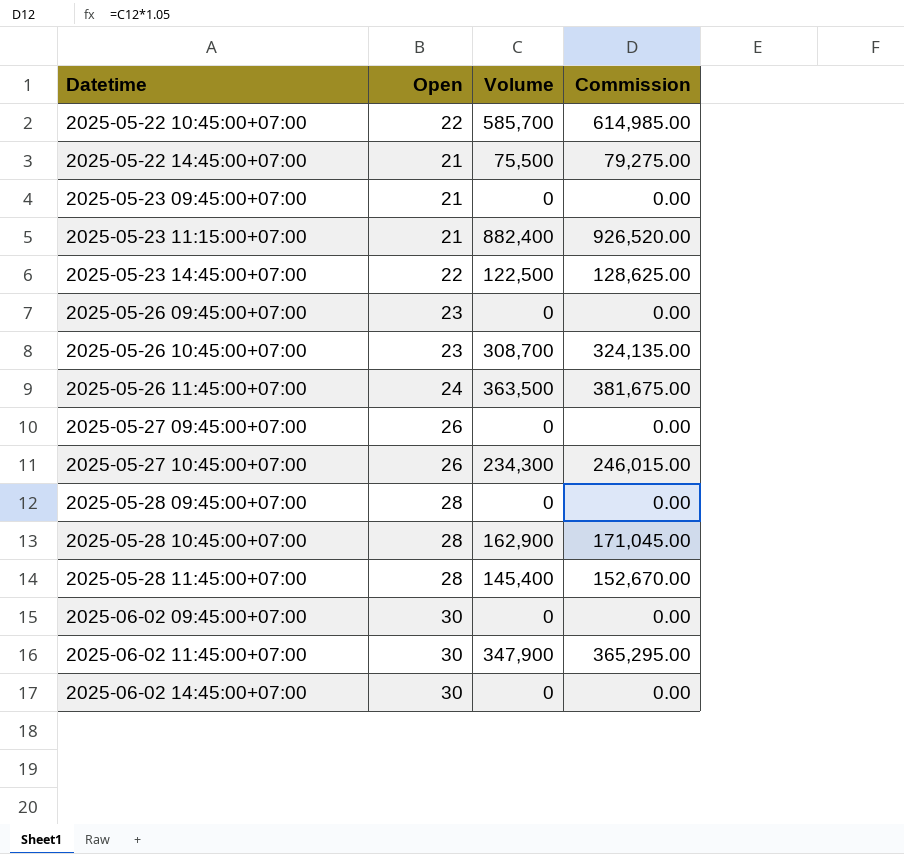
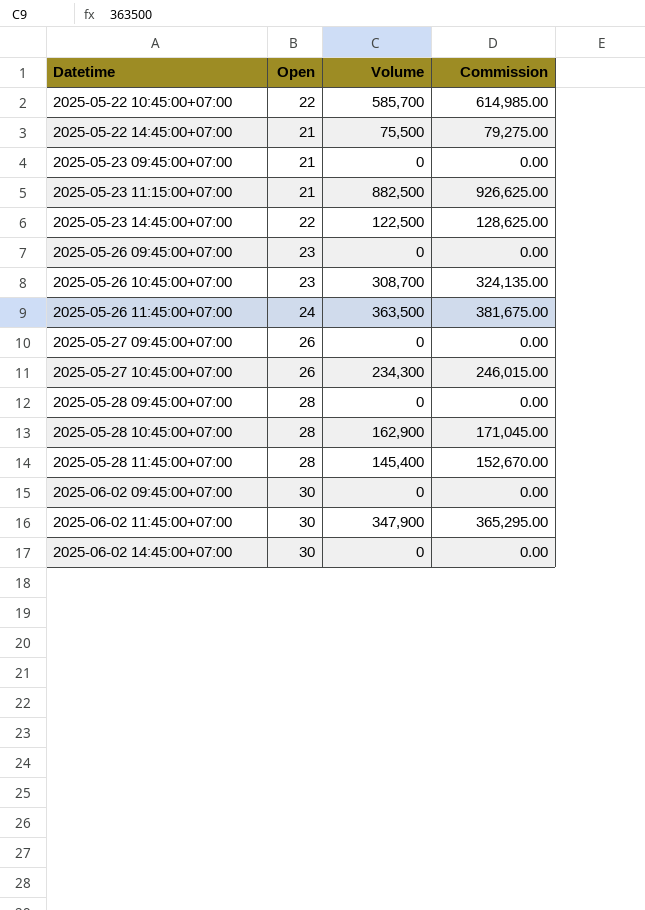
2025-05-23 11:15:00+07:00 | Volume: 882,400 -> 882,500
2025-05-23 11:15:00+07:00 | Commission: 926,520.00 -> 926,625.00

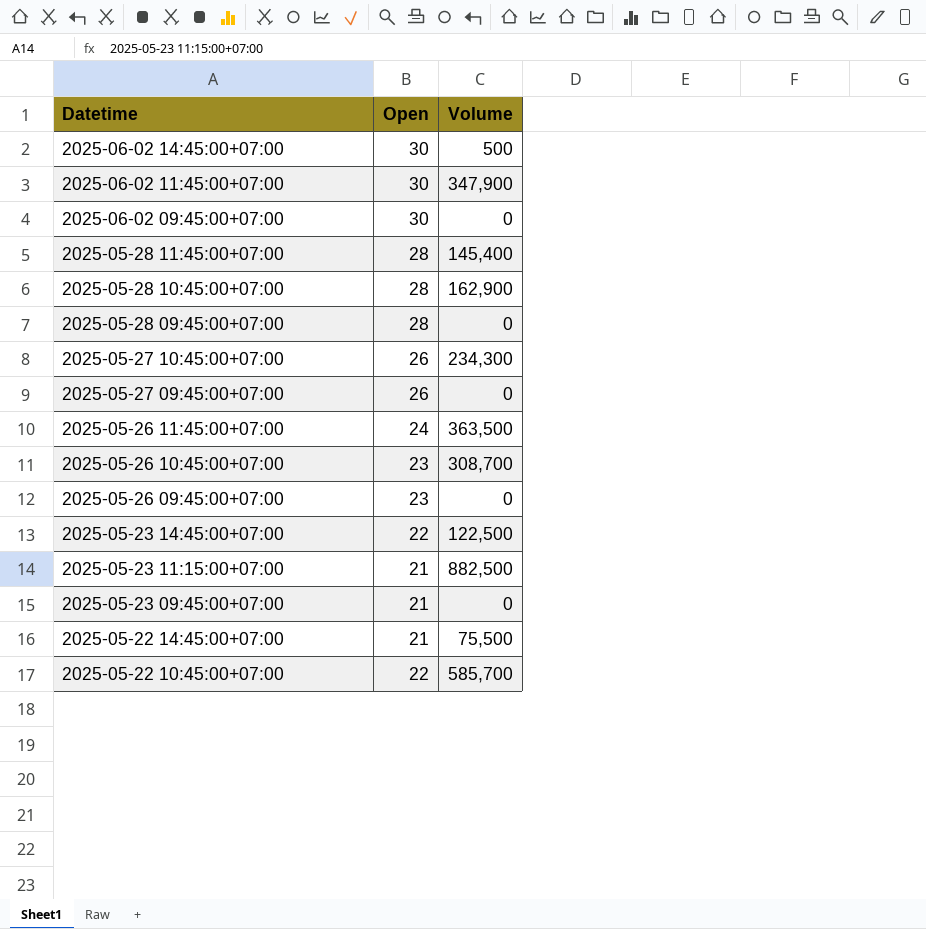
row order: Datetime ascending -> Datetime descending
column Commission | formula: [Volume] * 1.05 -> none
2025-06-02 14:45:00+07:00 | Volume: 0 -> 500

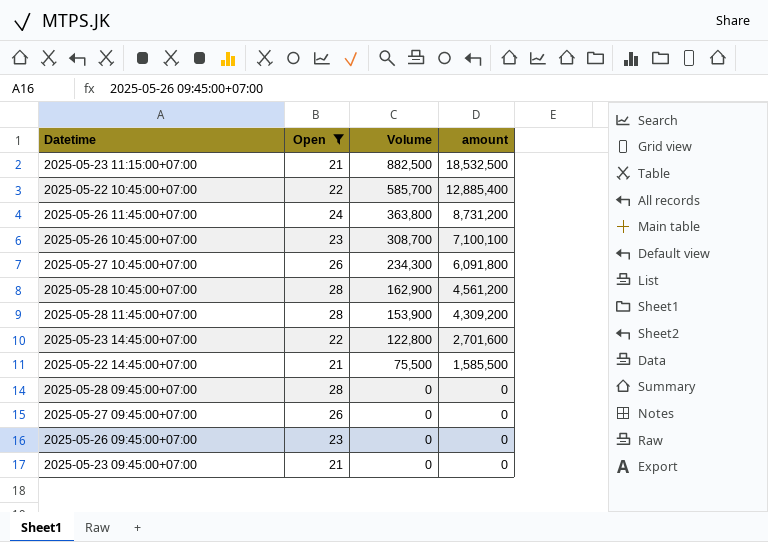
filter: none -> Open != 30
row order: Datetime descending -> Volume descending
column amount | formula: none -> [Open] * [Volume]
2025-05-26 11:45:00+07:00 | Volume: 363,500 -> 363,800
2025-05-28 11:45:00+07:00 | Volume: 145,400 -> 153,900
2025-05-23 14:45:00+07:00 | Volume: 122,500 -> 122,800

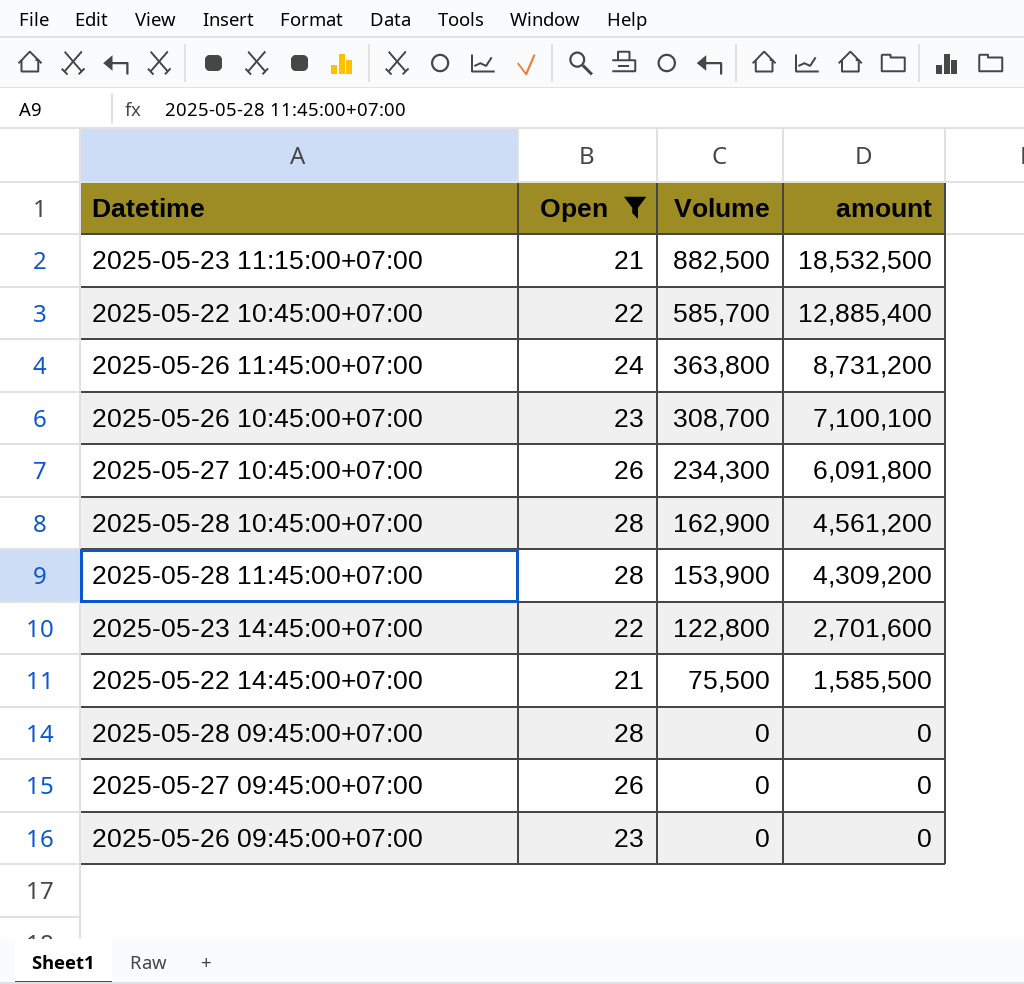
row 2025-05-23 09:45:00+07:00: 21 | 0 | 0 -> none

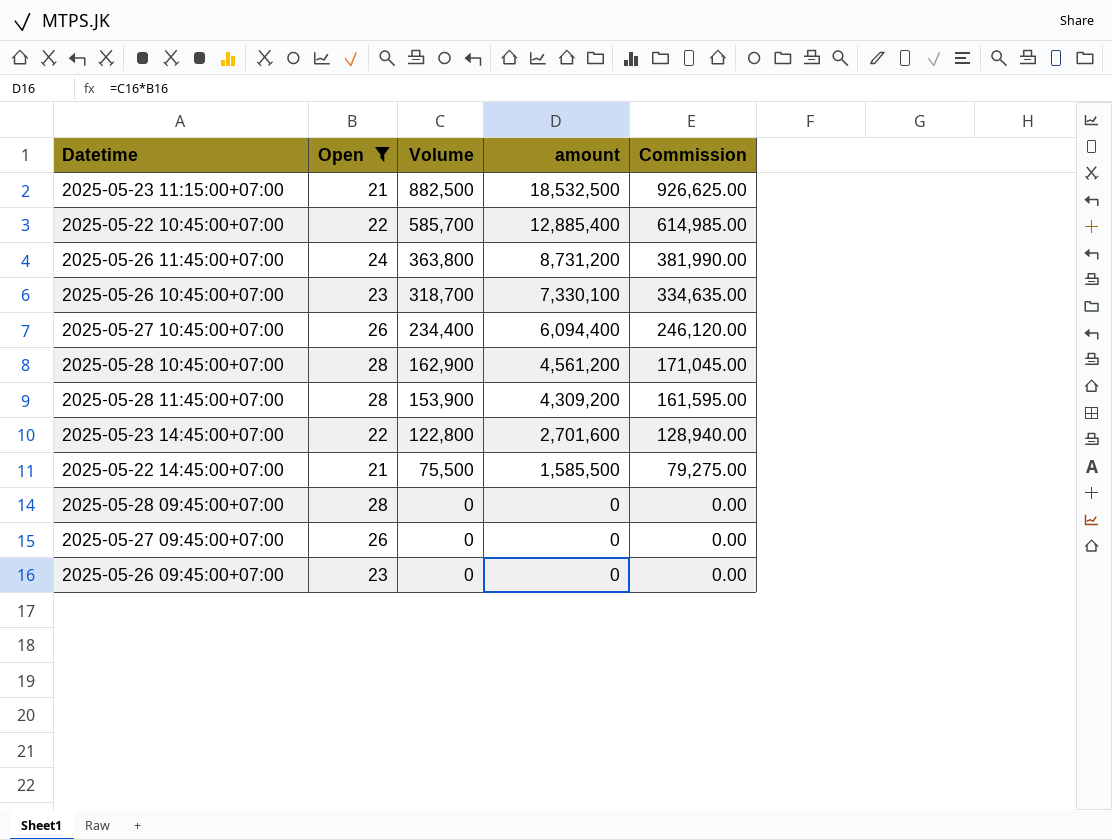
column Commission | formula: none -> [Volume] * 1.05
2025-05-26 10:45:00+07:00 | Volume: 308,700 -> 318,700
2025-05-26 10:45:00+07:00 | amount: 7,100,100 -> 7,330,100
2025-05-27 10:45:00+07:00 | Volume: 234,300 -> 234,400
2025-05-27 10:45:00+07:00 | amount: 6,091,800 -> 6,094,400

